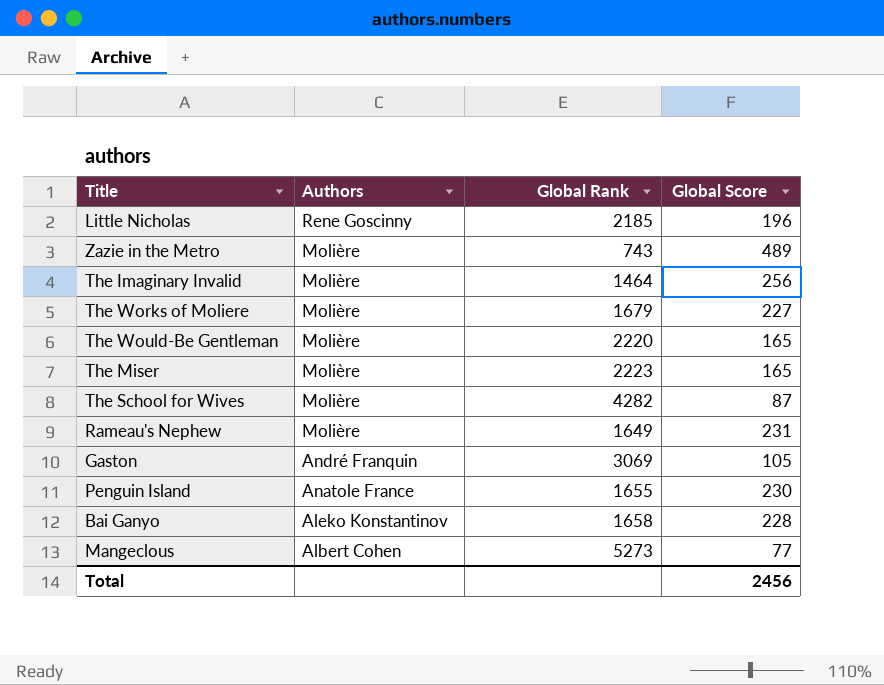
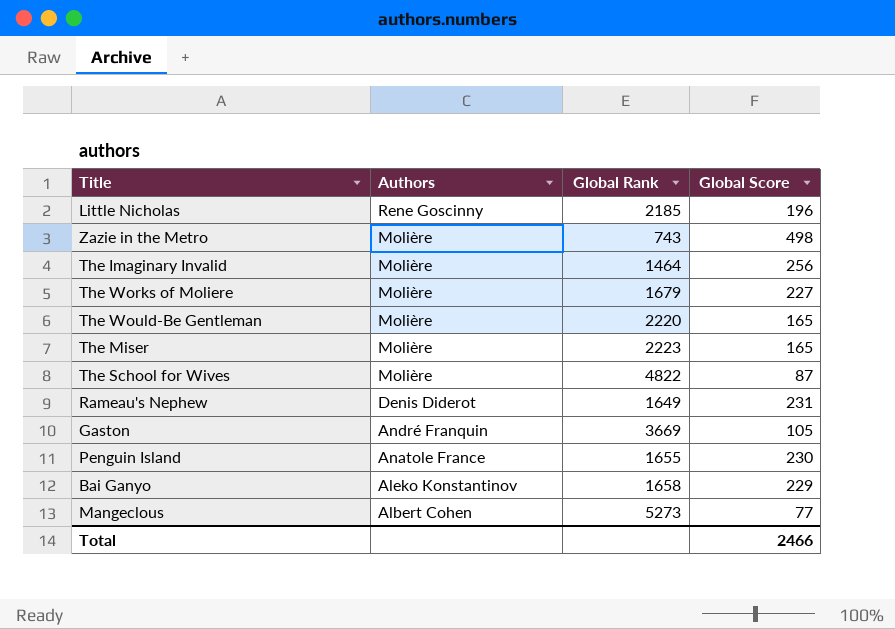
Zazie in the Metro | Global Score: 489 -> 498
The School for Wives | Global Rank: 4282 -> 4822
Rameau's Nephew | Authors: Molière -> Denis Diderot
Gaston | Global Rank: 3069 -> 3669
Bai Ganyo | Global Score: 228 -> 229
Total | Global Score: 2456 -> 2466

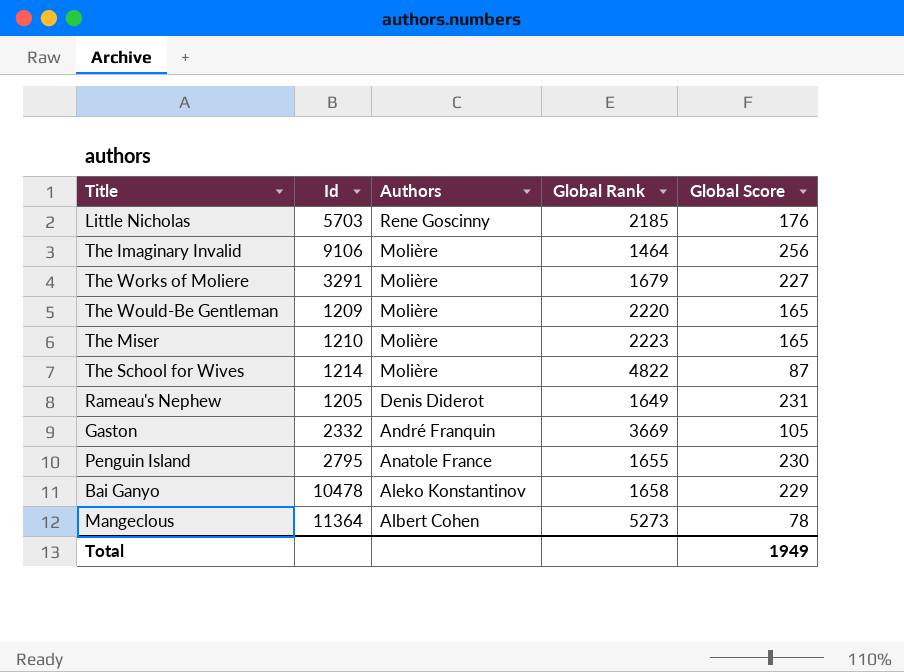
column Id | position: none -> 2
row Zazie in the Metro: Molière | 743 | 498 -> none
Little Nicholas | Global Score: 196 -> 176
Mangeclous | Global Score: 77 -> 78
Total | Global Score: 2466 -> 1949

